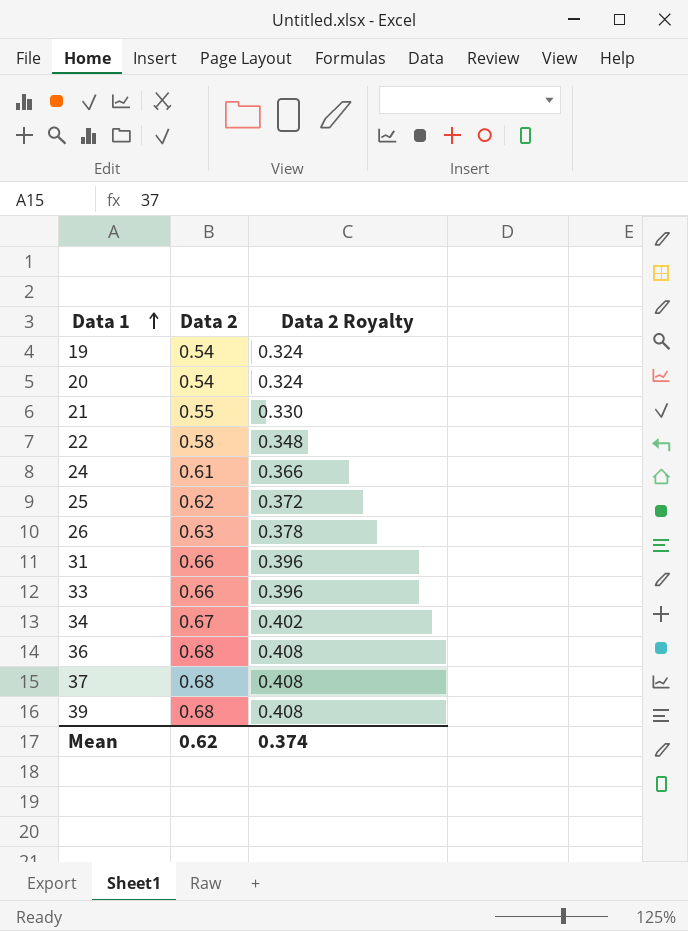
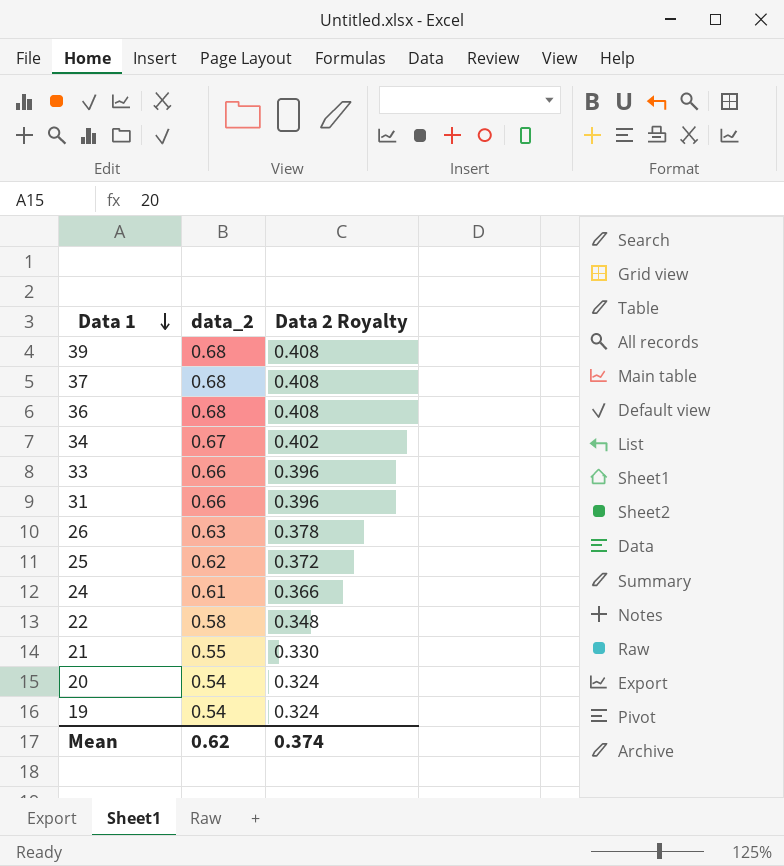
row order: Data 1 ascending -> Data 1 descending
column name: Data 2 -> data_2

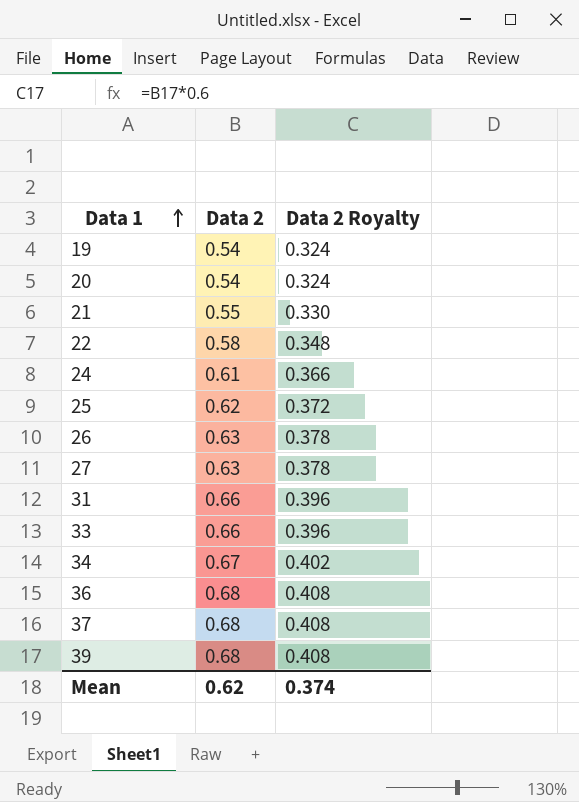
row order: Data 1 descending -> Data 1 ascending
column name: data_2 -> Data 2
row 27: none -> 0.63 | 0.378

